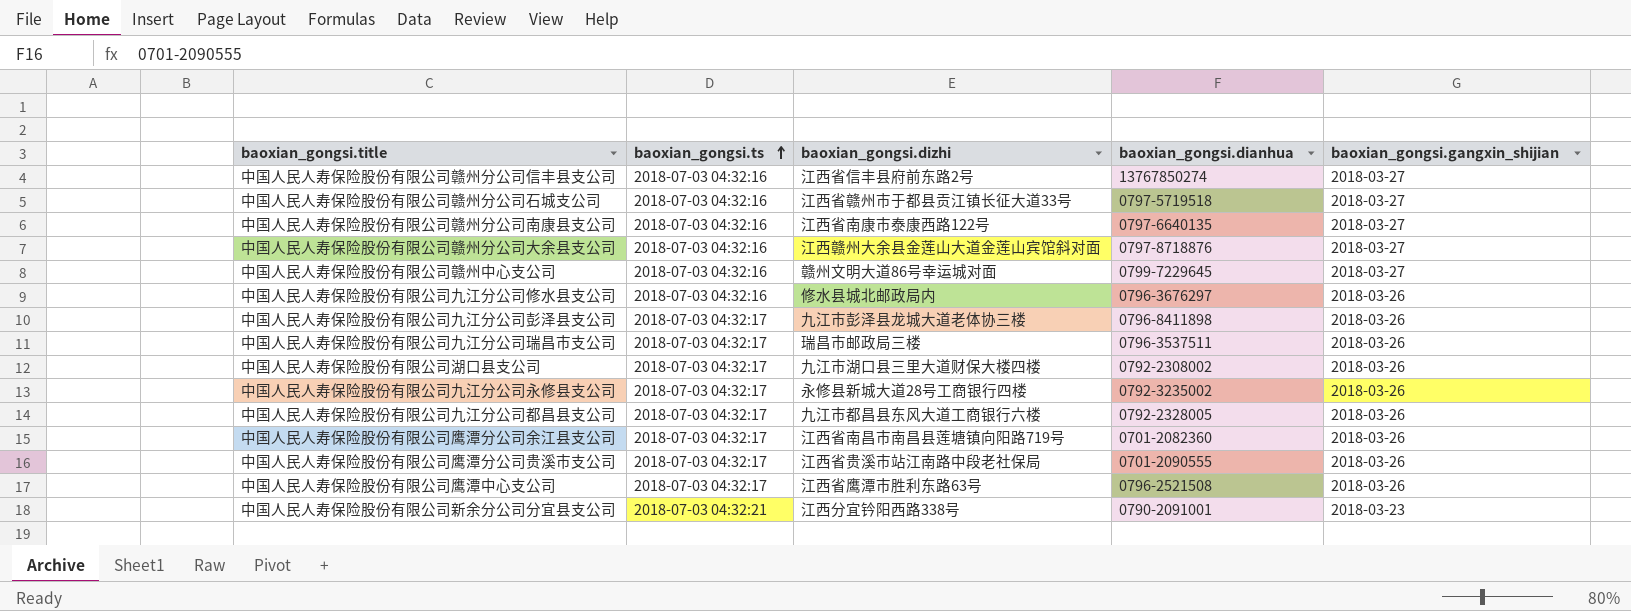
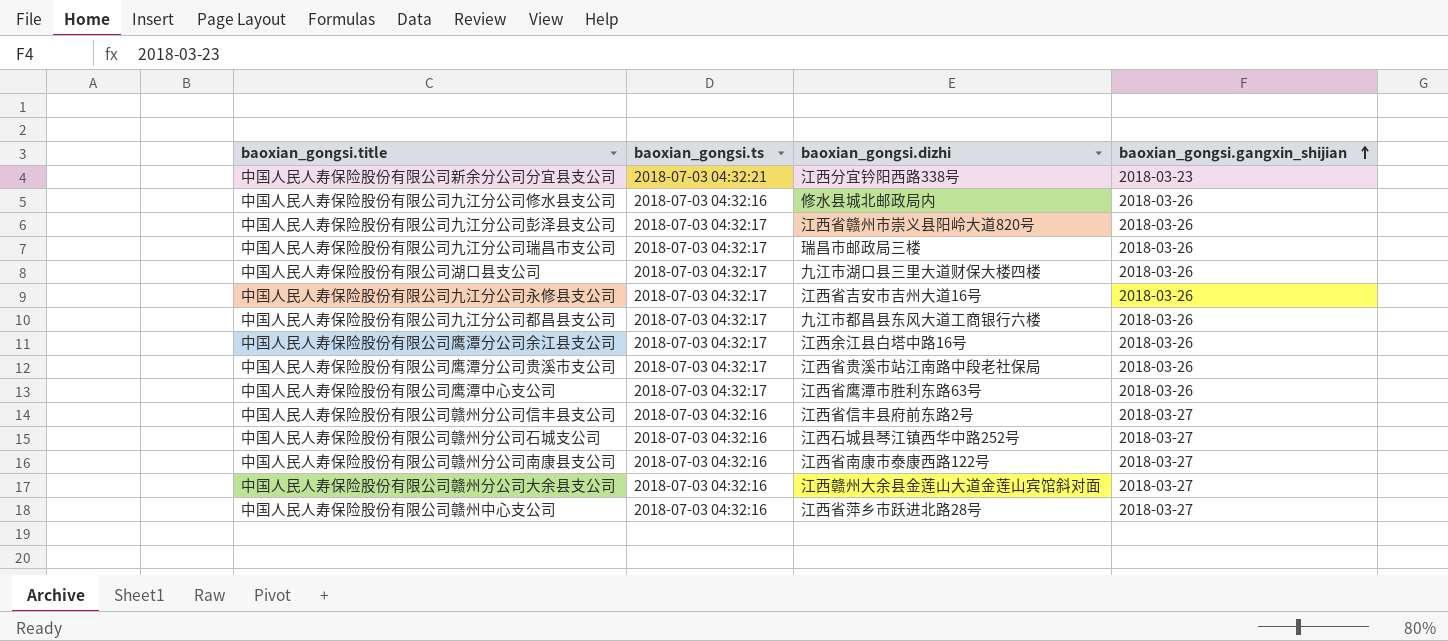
row order: baoxian_gongsi.ts ascending -> baoxian_gongsi.gangxin_shijian ascending
column baoxian_gongsi.dianhua | position: 4 -> none
中国人民人寿保险股份有限公司九江分公司彭泽县支公司 | baoxian_gongsi.dizhi: 九江市彭泽县龙城大道老体协三楼 -> 江西省赣州市崇义县阳岭大道820号
中国人民人寿保险股份有限公司九江分公司永修县支公司 | baoxian_gongsi.dizhi: 永修县新城大道28号工商银行四楼 -> 江西省吉安市吉州大道16号
中国人民人寿保险股份有限公司鹰潭分公司余江县支公司 | baoxian_gongsi.dizhi: 江西省南昌市南昌县莲塘镇向阳路719号 -> 江西余江县白塔中路16号
中国人民人寿保险股份有限公司赣州分公司石城支公司 | baoxian_gongsi.dizhi: 江西省赣州市于都县贡江镇长征大道33号 -> 江西石城县琴江镇西华中路252号
中国人民人寿保险股份有限公司赣州中心支公司 | baoxian_gongsi.dizhi: 赣州文明大道86号幸运城对面 -> 江西省萍乡市跃进北路28号

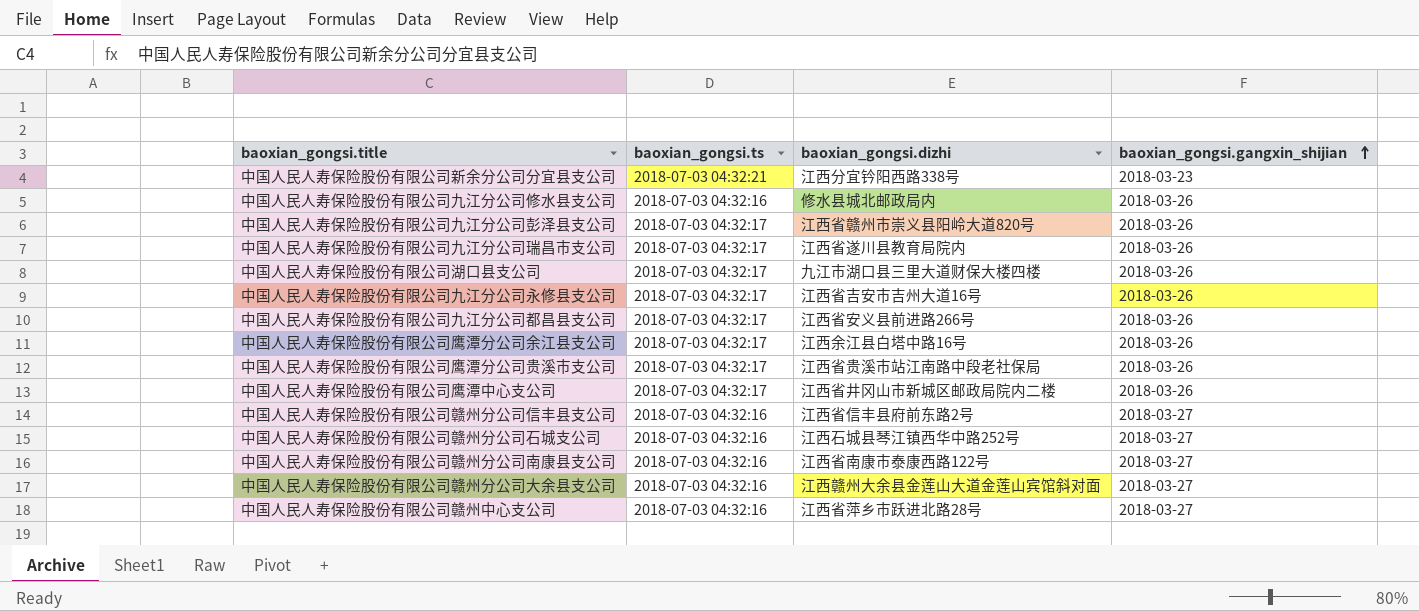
中国人民人寿保险股份有限公司九江分公司瑞昌市支公司 | baoxian_gongsi.dizhi: 瑞昌市邮政局三楼 -> 江西省遂川县教育局院内
中国人民人寿保险股份有限公司九江分公司都昌县支公司 | baoxian_gongsi.dizhi: 九江市都昌县东风大道工商银行六楼 -> 江西省安义县前进路266号
中国人民人寿保险股份有限公司鹰潭中心支公司 | baoxian_gongsi.dizhi: 江西省鹰潭市胜利东路63号 -> 江西省井冈山市新城区邮政局院内二楼

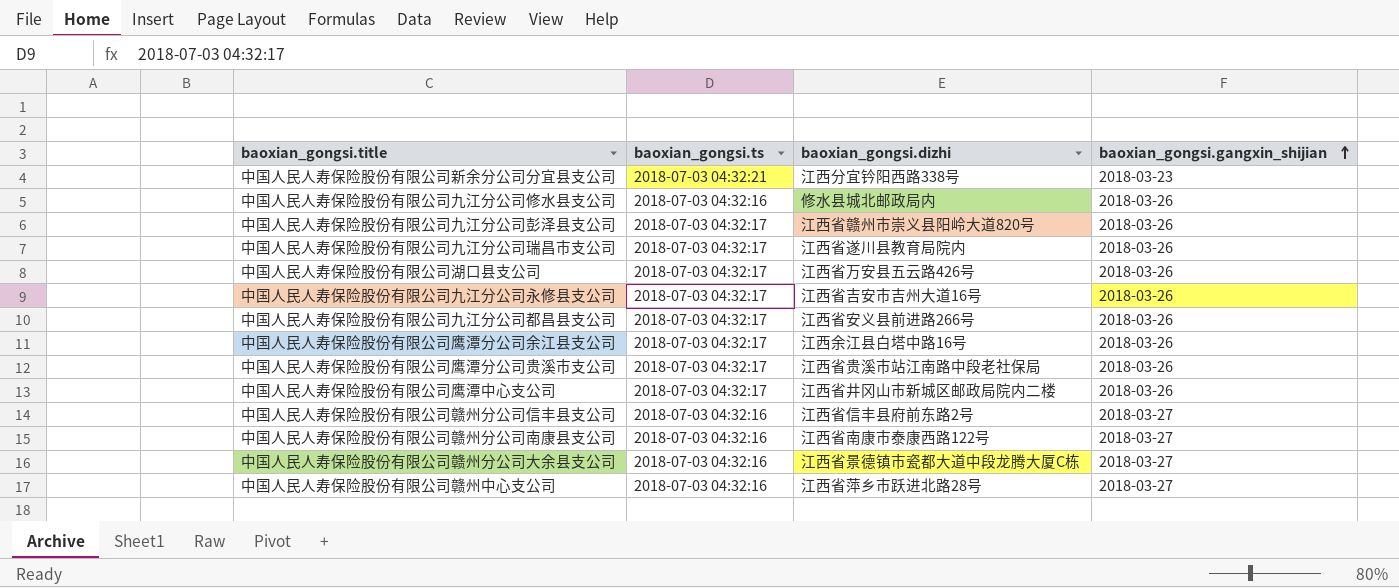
row 中国人民人寿保险股份有限公司赣州分公司石城支公司: 2018-07-03 04:32:16 | 江西石城县琴江镇西华中路252号 | 2018-03-27 -> none
中国人民人寿保险股份有限公司湖口县支公司 | baoxian_gongsi.dizhi: 九江市湖口县三里大道财保大楼四楼 -> 江西省万安县五云路426号
中国人民人寿保险股份有限公司赣州分公司大余县支公司 | baoxian_gongsi.dizhi: 江西赣州大余县金莲山大道金莲山宾馆斜对面 -> 江西省景德镇市瓷都大道中段龙腾大厦C栋

